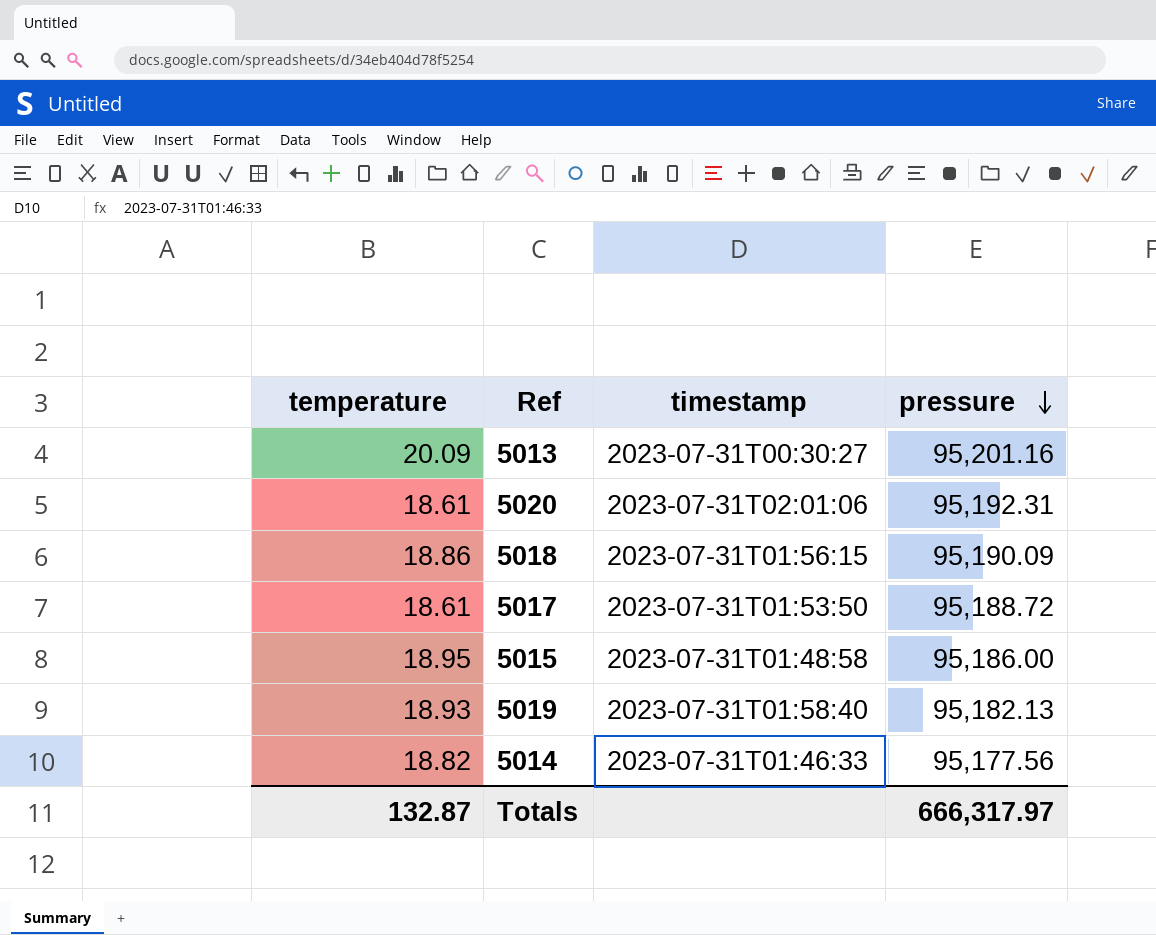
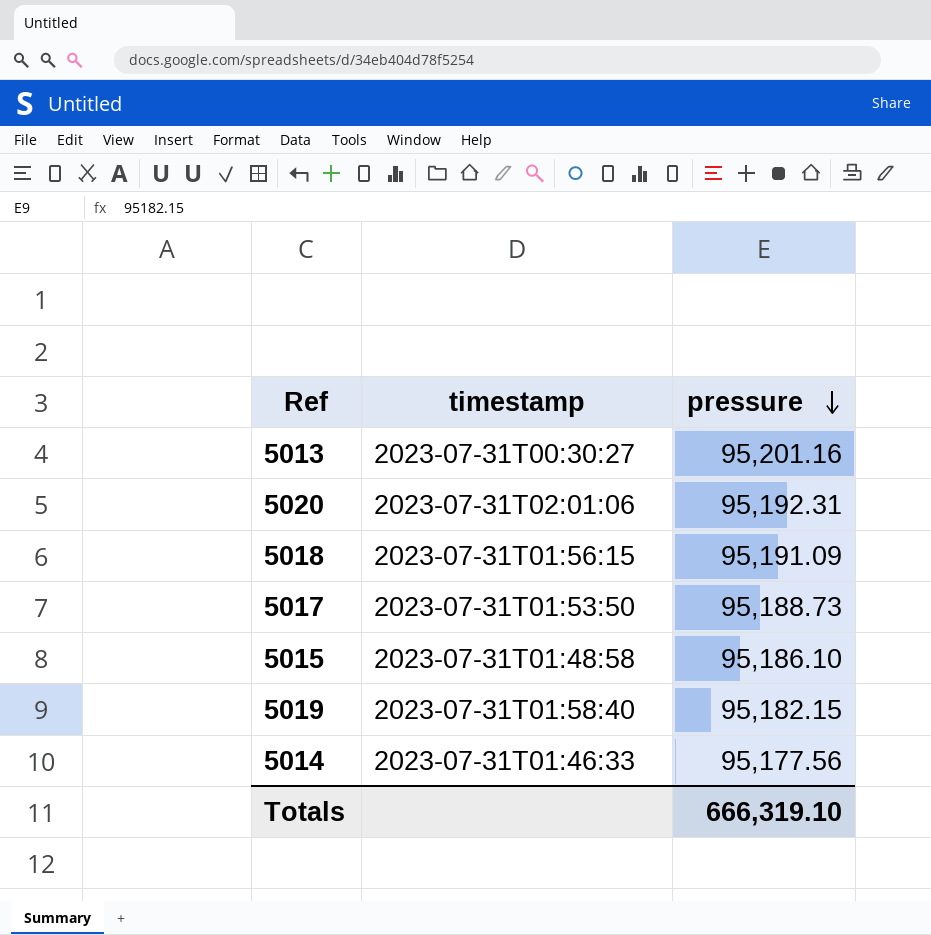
column temperature | position: 1 -> none
5018 | pressure: 95,190.09 -> 95,191.09
5017 | pressure: 95,188.72 -> 95,188.73
5015 | pressure: 95,186.00 -> 95,186.10
5019 | pressure: 95,182.13 -> 95,182.15
Totals | pressure: 666,317.97 -> 666,319.10

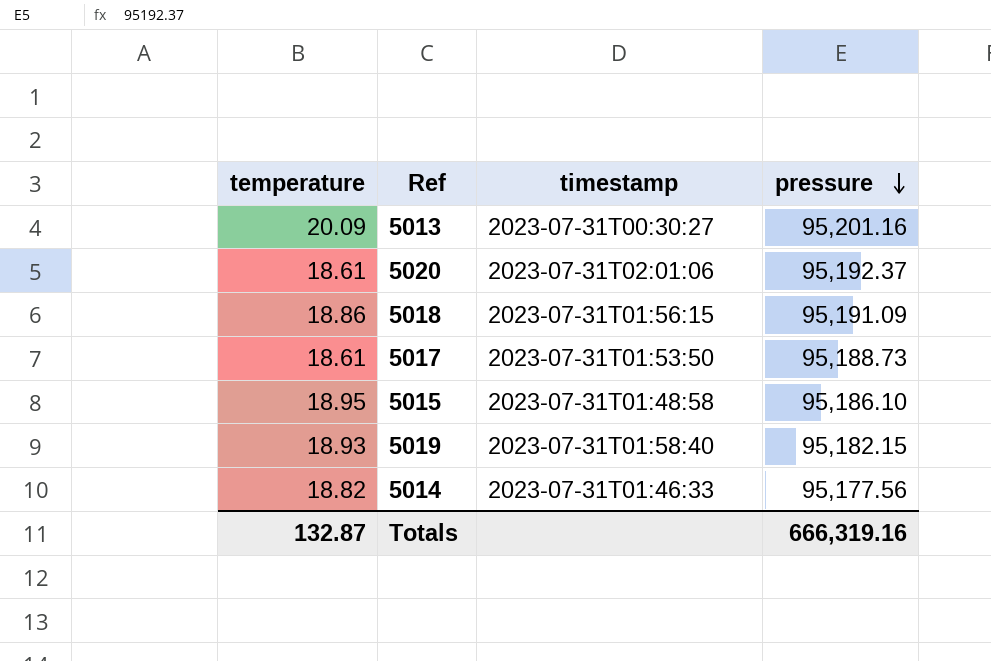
column temperature | position: none -> 1
5020 | pressure: 95,192.31 -> 95,192.37
Totals | pressure: 666,319.10 -> 666,319.16

